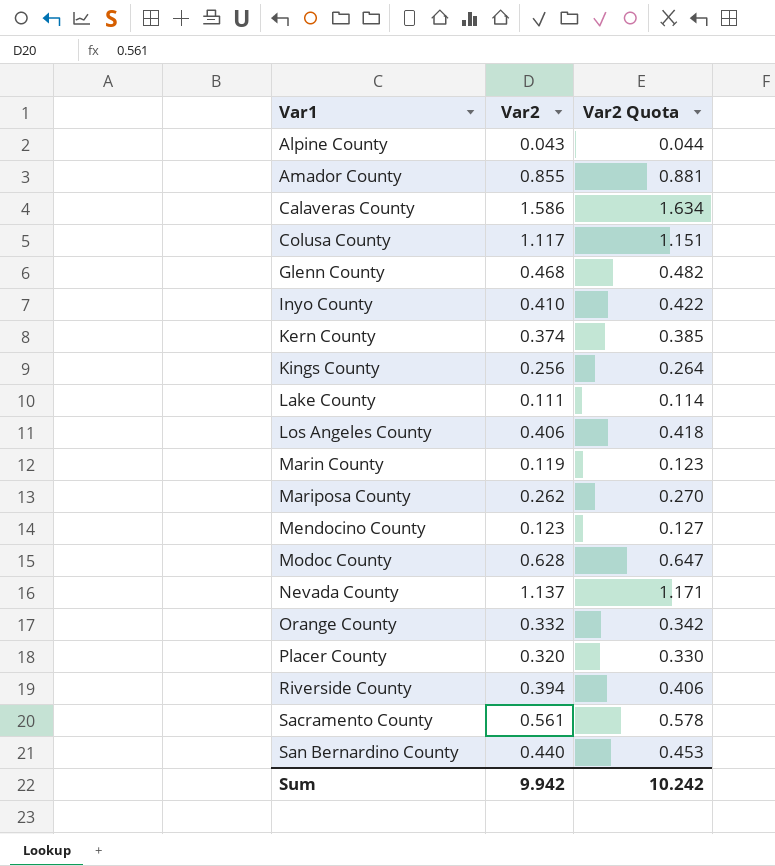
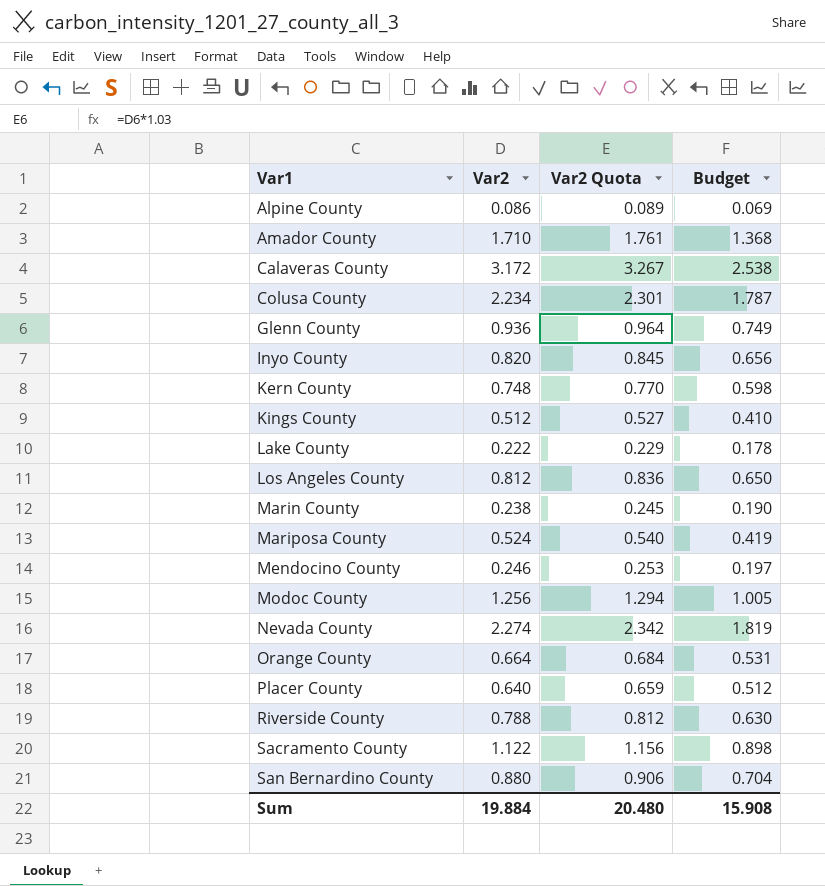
column Budget | formula: none -> [Var2] * 0.8
Alpine County | Var2: 0.043 -> 0.086
Alpine County | Var2 Quota: 0.044 -> 0.089
Amador County | Var2: 0.855 -> 1.710
Amador County | Var2 Quota: 0.881 -> 1.761
Calaveras County | Var2: 1.586 -> 3.172
Calaveras County | Var2 Quota: 1.634 -> 3.267
Colusa County | Var2: 1.117 -> 2.234
Colusa County | Var2 Quota: 1.151 -> 2.301
Glenn County | Var2: 0.468 -> 0.936
Glenn County | Var2 Quota: 0.482 -> 0.964
Inyo County | Var2: 0.410 -> 0.820
Inyo County | Var2 Quota: 0.422 -> 0.845
Kern County | Var2: 0.374 -> 0.748
Kern County | Var2 Quota: 0.385 -> 0.770
Kings County | Var2: 0.256 -> 0.512
Kings County | Var2 Quota: 0.264 -> 0.527
Lake County | Var2: 0.111 -> 0.222
Lake County | Var2 Quota: 0.114 -> 0.229
Los Angeles County | Var2: 0.406 -> 0.812
Los Angeles County | Var2 Quota: 0.418 -> 0.836
Marin County | Var2: 0.119 -> 0.238
Marin County | Var2 Quota: 0.123 -> 0.245
Mariposa County | Var2: 0.262 -> 0.524
Mariposa County | Var2 Quota: 0.270 -> 0.540
Mendocino County | Var2: 0.123 -> 0.246
Mendocino County | Var2 Quota: 0.127 -> 0.253
Modoc County | Var2: 0.628 -> 1.256
Modoc County | Var2 Quota: 0.647 -> 1.294
Nevada County | Var2: 1.137 -> 2.274
Nevada County | Var2 Quota: 1.171 -> 2.342
Orange County | Var2: 0.332 -> 0.664
Orange County | Var2 Quota: 0.342 -> 0.684
Placer County | Var2: 0.320 -> 0.640
Placer County | Var2 Quota: 0.330 -> 0.659
Riverside County | Var2: 0.394 -> 0.788
Riverside County | Var2 Quota: 0.406 -> 0.812
Sacramento County | Var2: 0.561 -> 1.122
Sacramento County | Var2 Quota: 0.578 -> 1.156
San Bernardino County | Var2: 0.440 -> 0.880
San Bernardino County | Var2 Quota: 0.453 -> 0.906
Sum | Var2: 9.942 -> 19.884
Sum | Var2 Quota: 10.242 -> 20.480

